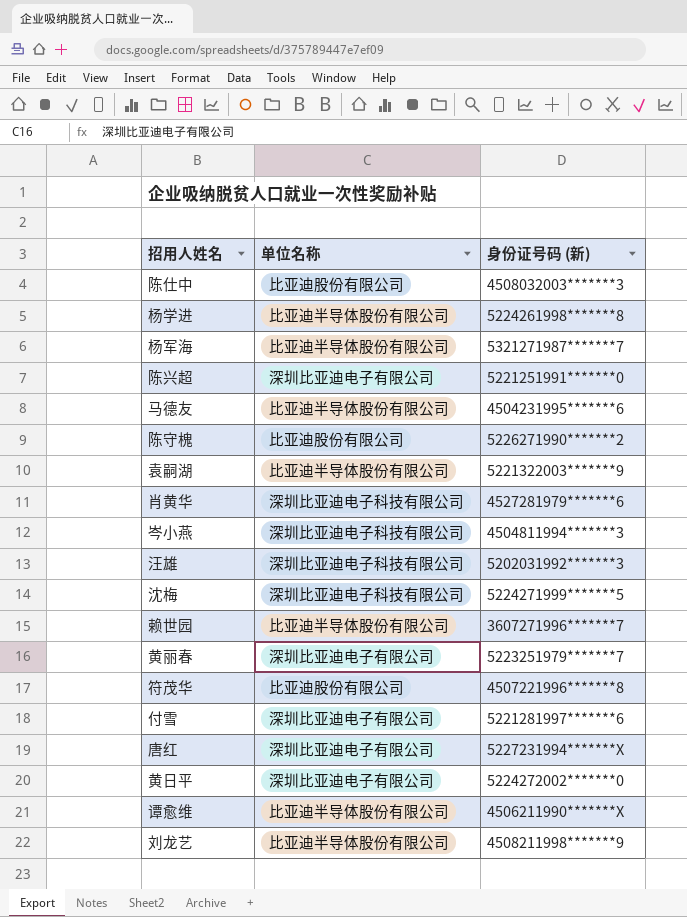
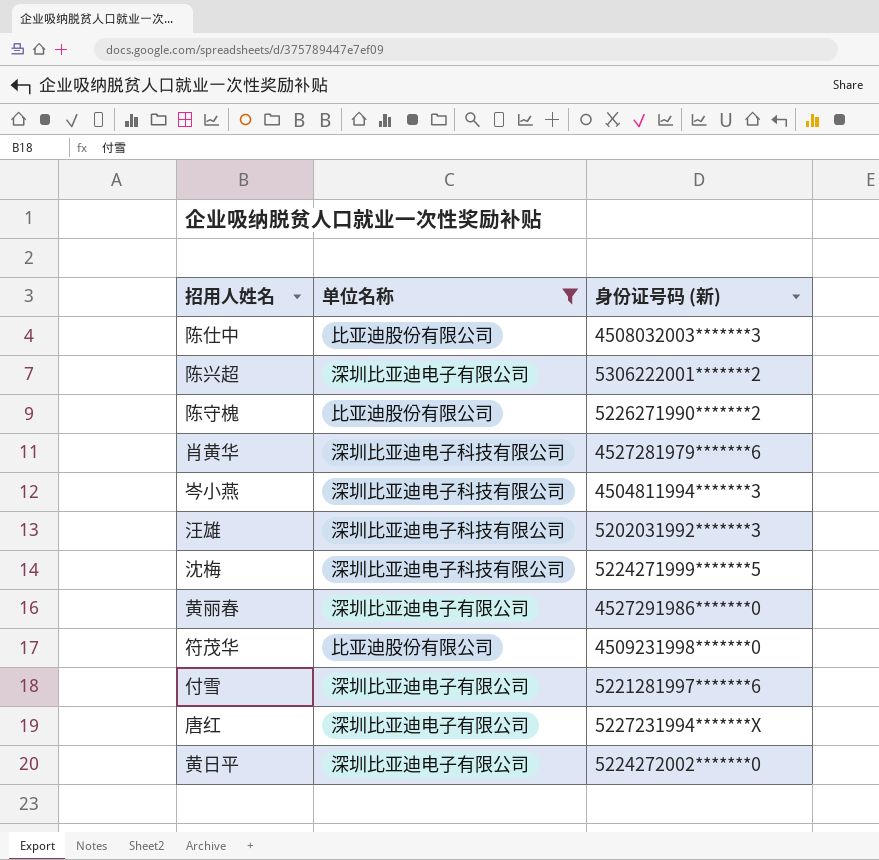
filter: none -> 单位名称 != 比亚迪半导体股份有限公司
陈兴超 | 身份证号码 (新): 5221251991*******0 -> 5306222001*******2
黄丽春 | 身份证号码 (新): 5223251979*******7 -> 4527291986*******0
符茂华 | 身份证号码 (新): 4507221996*******8 -> 4509231998*******0

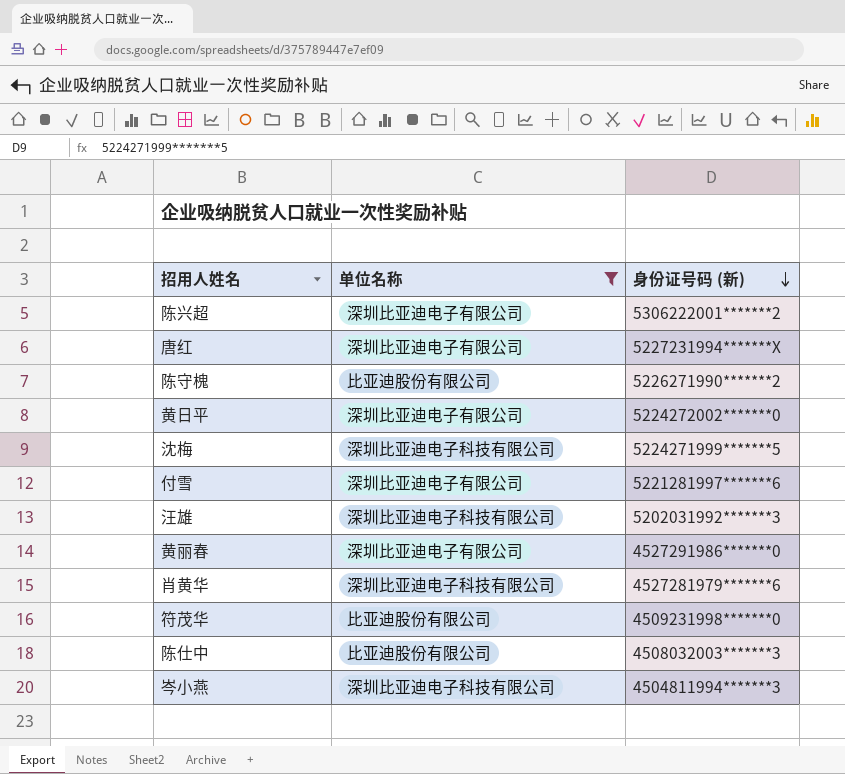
row order: none -> 身份证号码 (新) descending

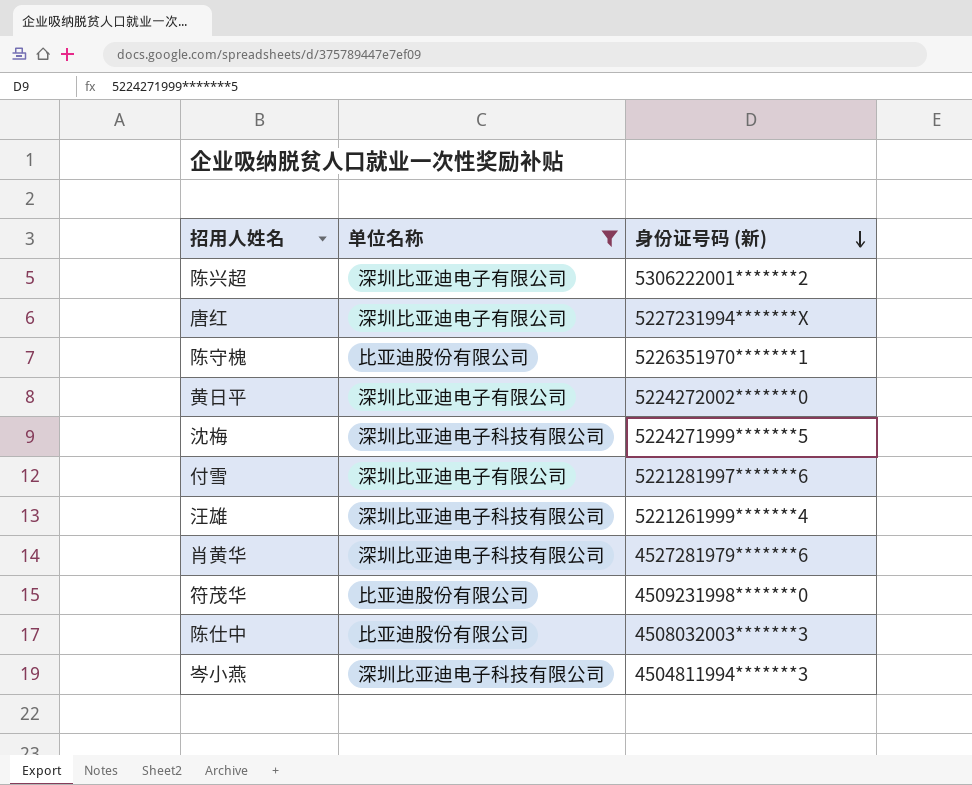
row 黄丽春: 深圳比亚迪电子有限公司 | 4527291986*******0 -> none
陈守槐 | 身份证号码 (新): 5226271990*******2 -> 5226351970*******1
汪雄 | 身份证号码 (新): 5202031992*******3 -> 5221261999*******4

